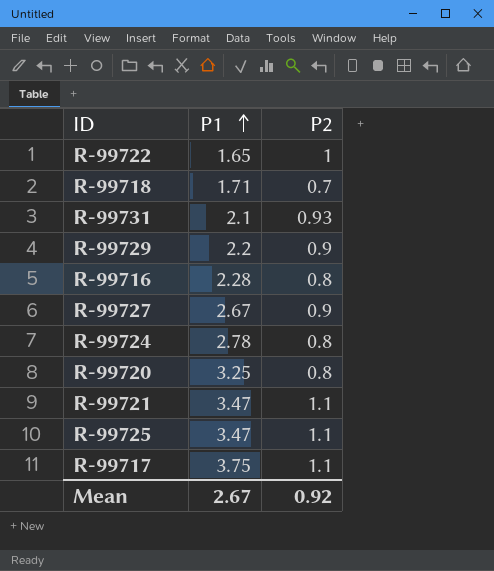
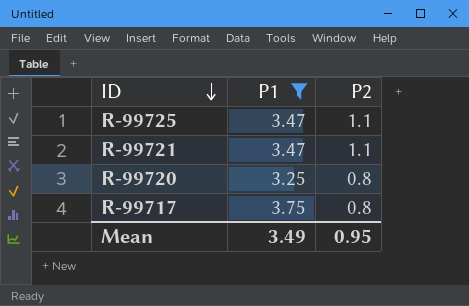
filter: none -> P1 >= 3.25
row order: P1 ascending -> ID descending
R-99717 | P2: 1.1 -> 0.8
Mean | P1: 2.67 -> 3.49
Mean | P2: 0.92 -> 0.95

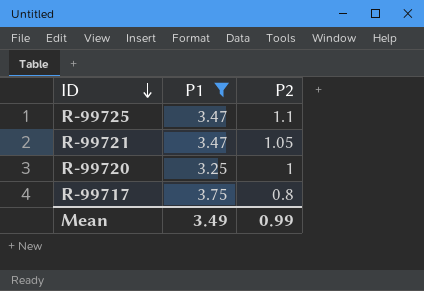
R-99721 | P2: 1.1 -> 1.05
R-99720 | P2: 0.8 -> 1
Mean | P2: 0.95 -> 0.99

